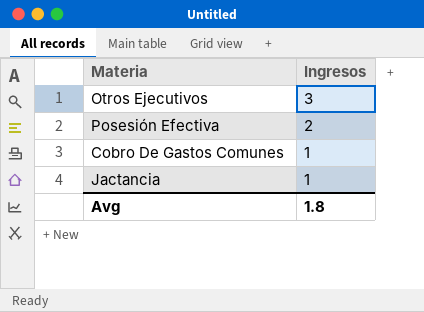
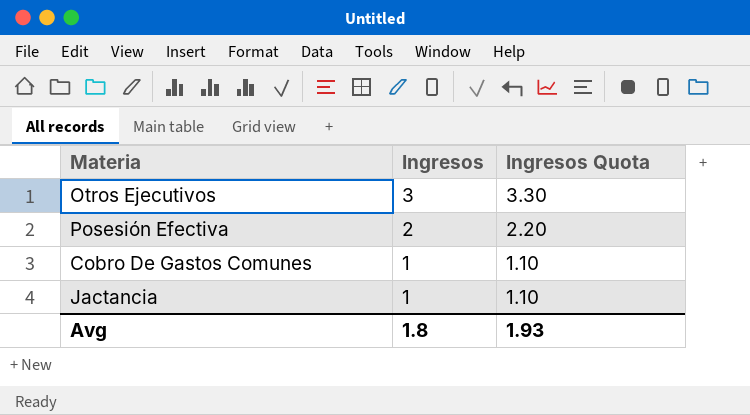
column Ingresos Quota | formula: none -> [Ingresos] * 1.1

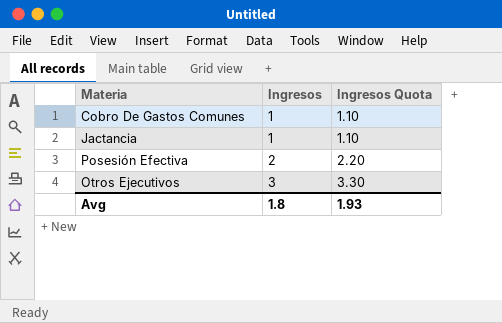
row order: Ingresos descending -> Ingresos ascending

